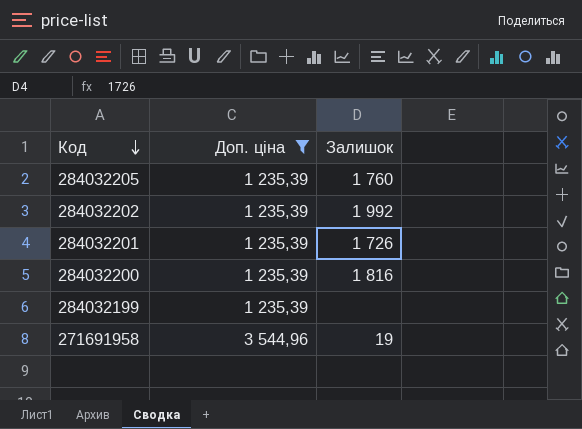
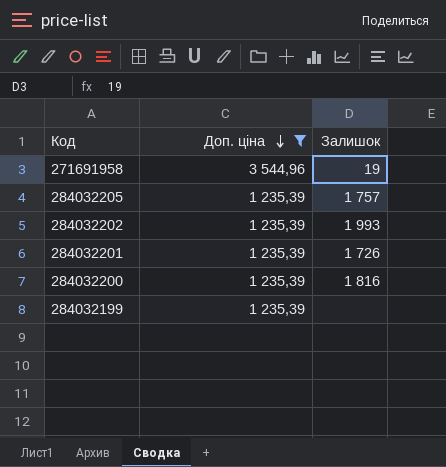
row order: Код descending -> Доп. ціна descending
284032205 | Залишок: 1 760 -> 1 757
284032202 | Залишок: 1 992 -> 1 993

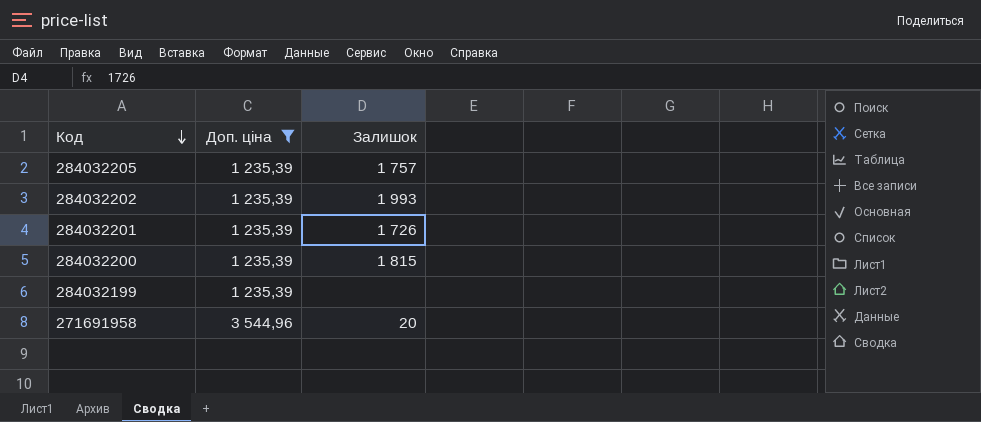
row order: Доп. ціна descending -> Код descending
284032200 | Залишок: 1 816 -> 1 815
271691958 | Залишок: 19 -> 20

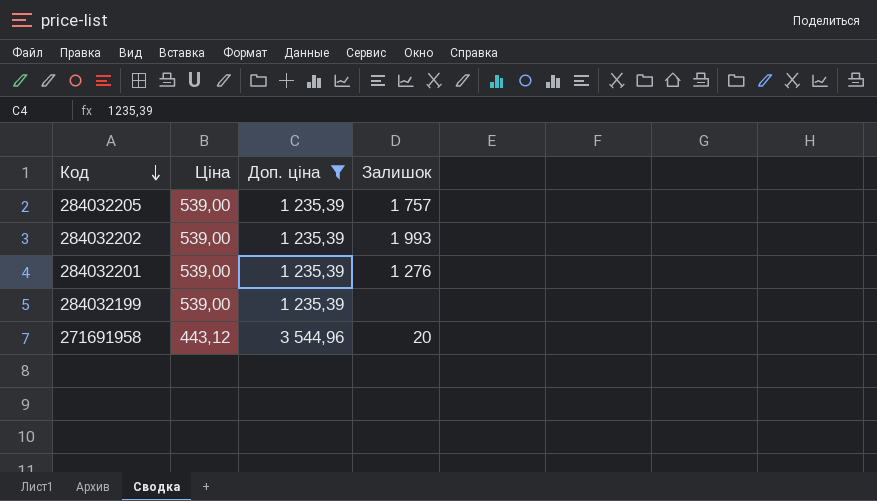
column Ціна | position: none -> 2
row 284032200: 1 235,39 | 1 815 -> none
284032201 | Залишок: 1 726 -> 1 276

